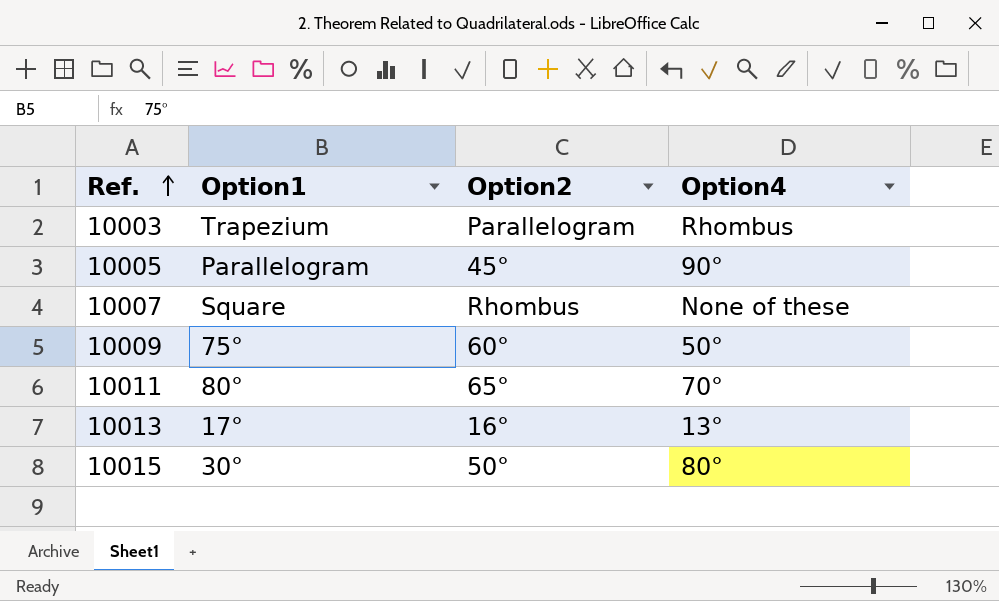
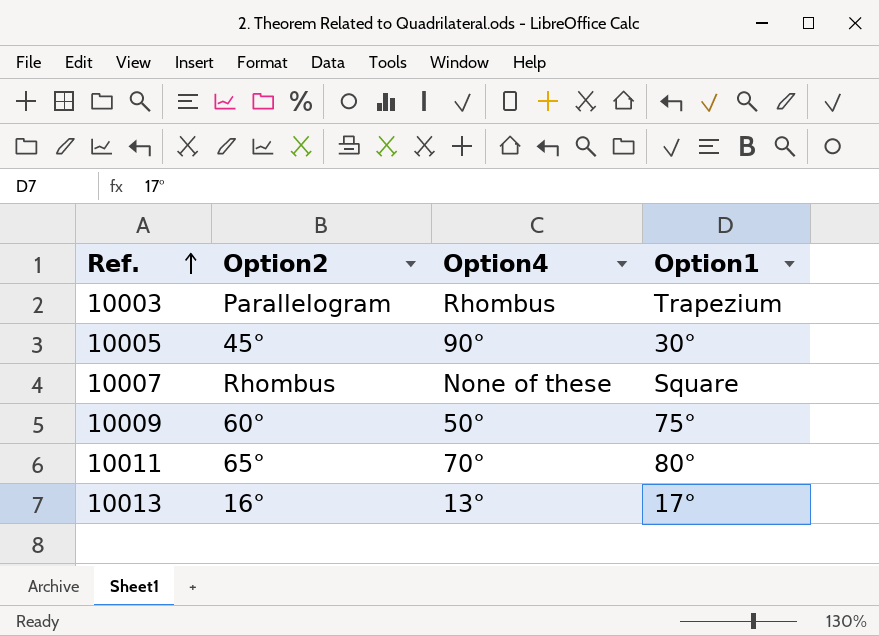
column Option1 | position: 2 -> 4
row 10015: 30° | 50° | 80° -> none
10005 | Option1: Parallelogram -> 30°

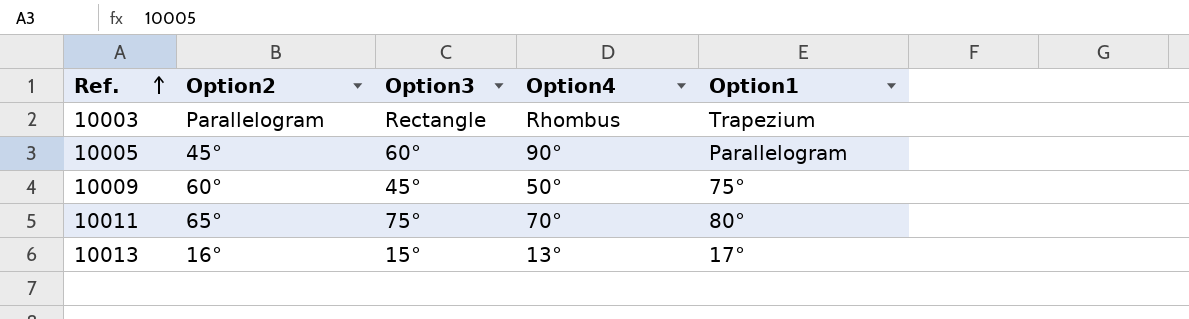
column Option3 | position: none -> 3
row 10007: Rhombus | None of these | Square -> none
10005 | Option1: 30° -> Parallelogram

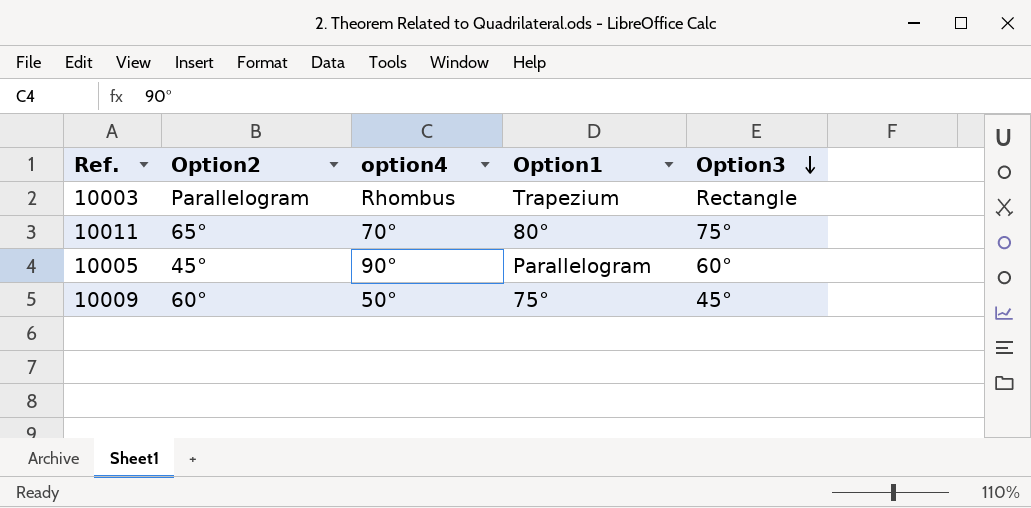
row order: Ref. ascending -> Option3 descending
column name: Option4 -> option4
column Option3 | position: 3 -> 5
row 10013: 16° | 15° | 13° | 17° -> none

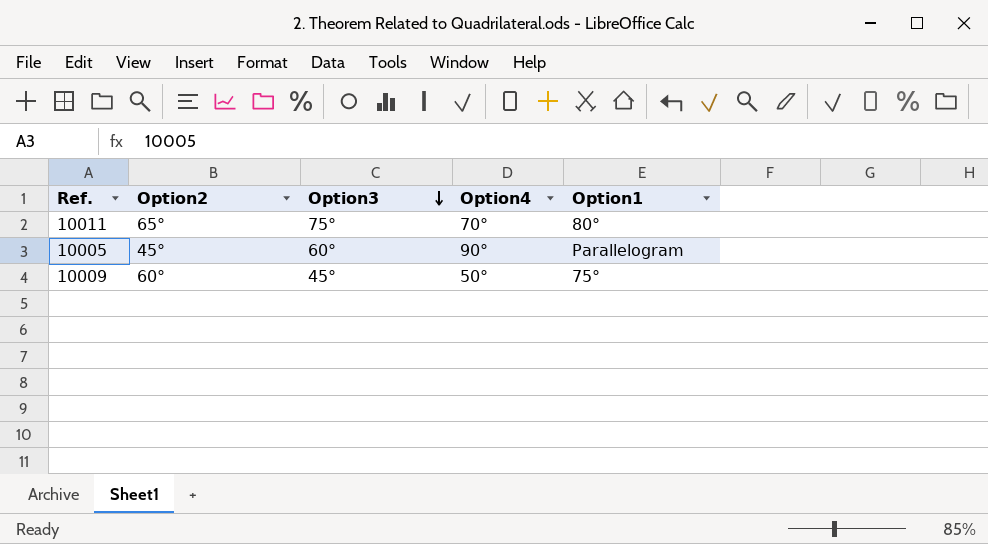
column Option3 | position: 5 -> 3
column name: option4 -> Option4
row 10003: Parallelogram | Rhombus | Trapezium | Rectangle -> none

